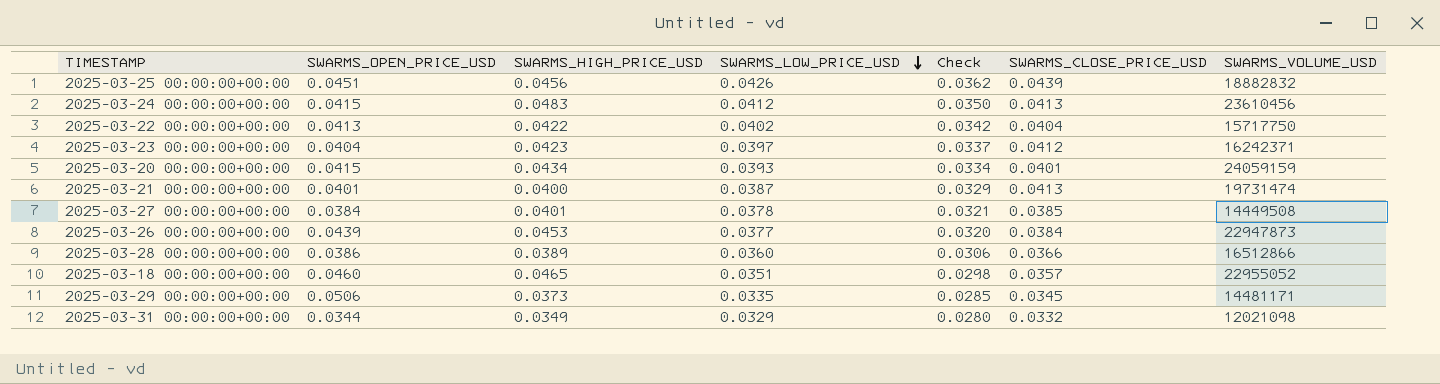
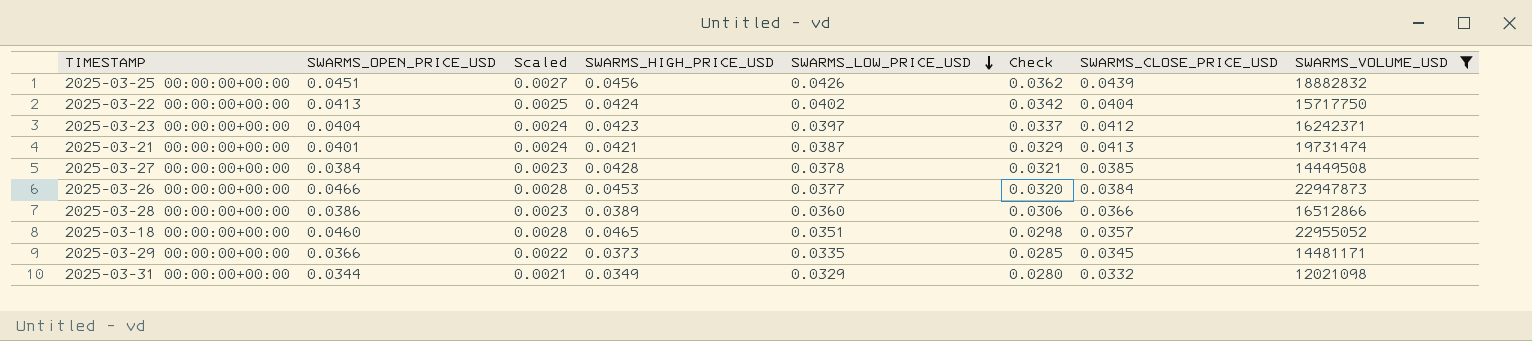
filter: none -> SWARMS_VOLUME_USD <= 22955052
column Scaled | formula: none -> [SWARMS_OPEN_PRICE_USD] * 0.06
2025-03-22 00:00:00+00:00 | SWARMS_HIGH_PRICE_USD: 0.0422 -> 0.0424
2025-03-21 00:00:00+00:00 | SWARMS_HIGH_PRICE_USD: 0.0400 -> 0.0421
2025-03-27 00:00:00+00:00 | SWARMS_HIGH_PRICE_USD: 0.0401 -> 0.0428
2025-03-26 00:00:00+00:00 | SWARMS_OPEN_PRICE_USD: 0.0439 -> 0.0466
2025-03-29 00:00:00+00:00 | SWARMS_OPEN_PRICE_USD: 0.0506 -> 0.0366

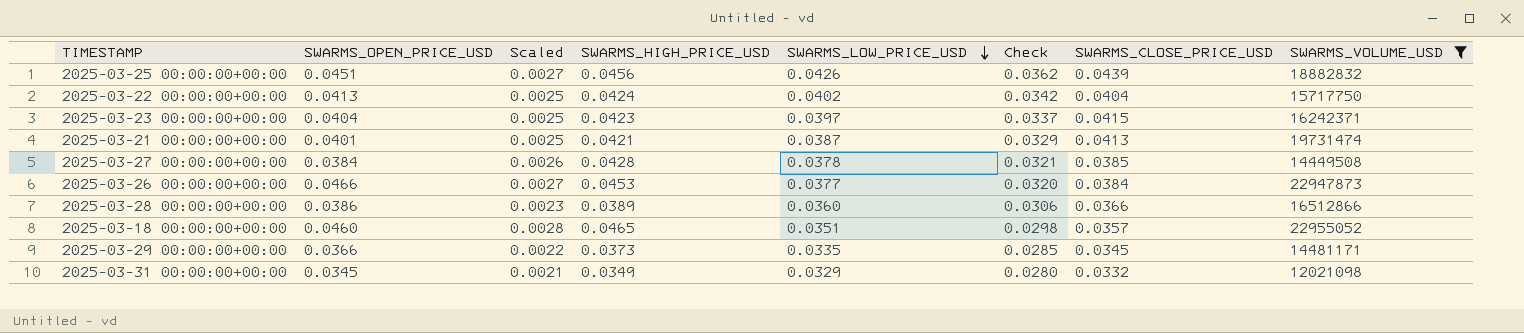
column Scaled | formula: [SWARMS_OPEN_PRICE_USD] * 0.06 -> [SWARMS_HIGH_PRICE_USD] * 0.06
2025-03-23 00:00:00+00:00 | SWARMS_CLOSE_PRICE_USD: 0.0412 -> 0.0415
2025-03-31 00:00:00+00:00 | SWARMS_OPEN_PRICE_USD: 0.0344 -> 0.0345

